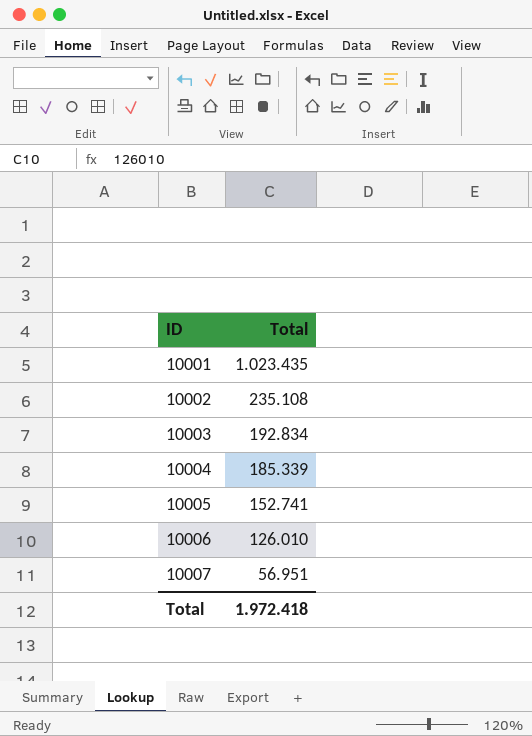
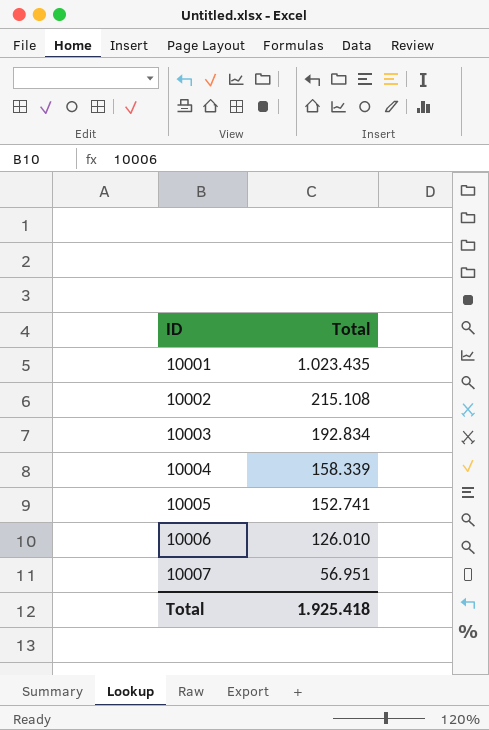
10002 | Total: 235.108 -> 215.108
10004 | Total: 185.339 -> 158.339
Total | Total: 1.972.418 -> 1.925.418

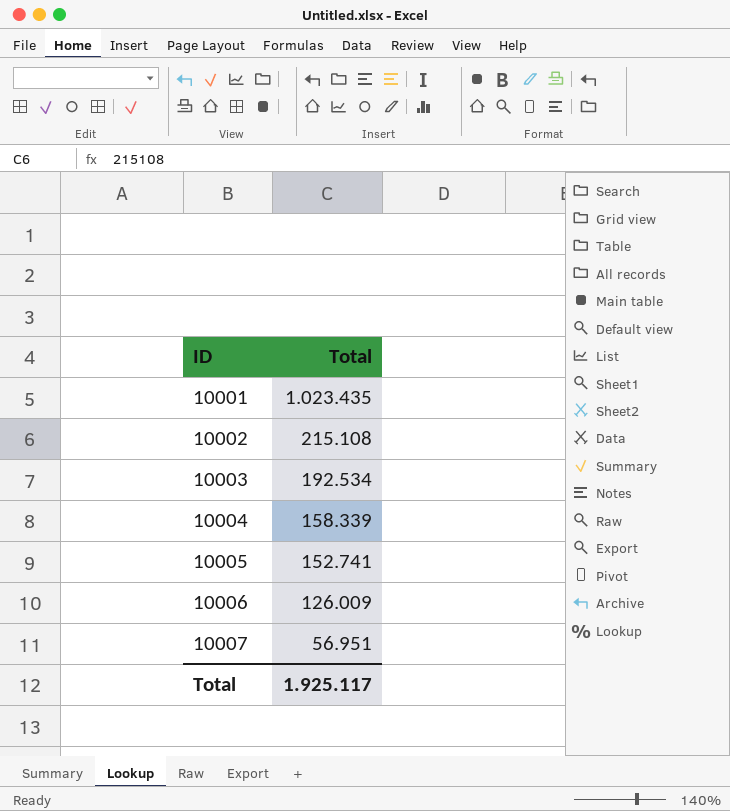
10003 | Total: 192.834 -> 192.534
10006 | Total: 126.010 -> 126.009
Total | Total: 1.925.418 -> 1.925.117

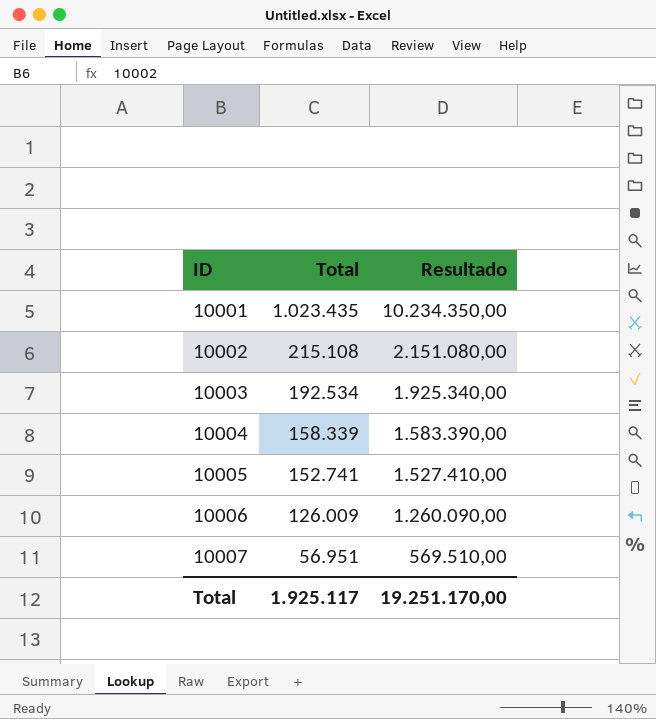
column Resultado | formula: none -> [Total] * 10

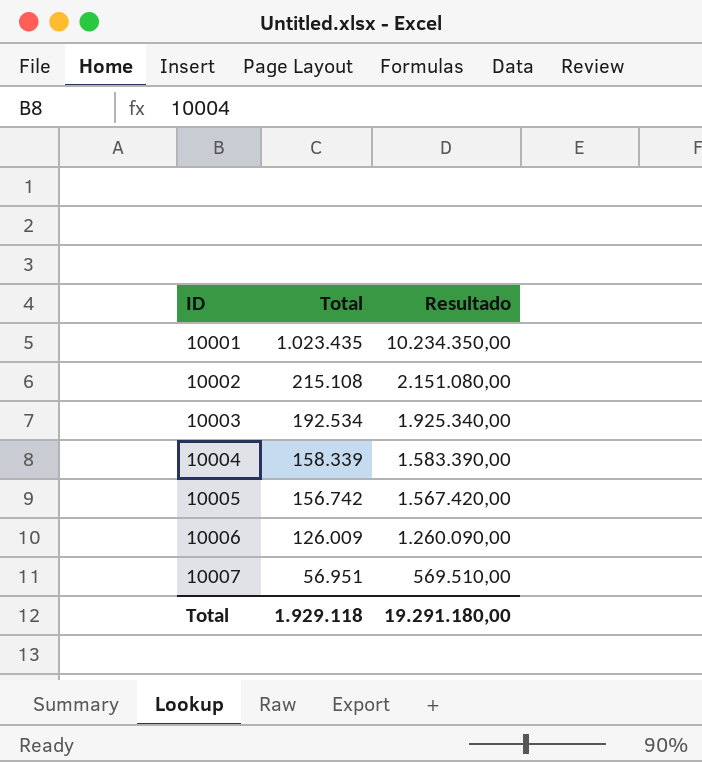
10005 | Total: 152.741 -> 156.742
10005 | Resultado: 1.527.410,00 -> 1.567.420,00
Total | Total: 1.925.117 -> 1.929.118
Total | Resultado: 19.251.170,00 -> 19.291.180,00

